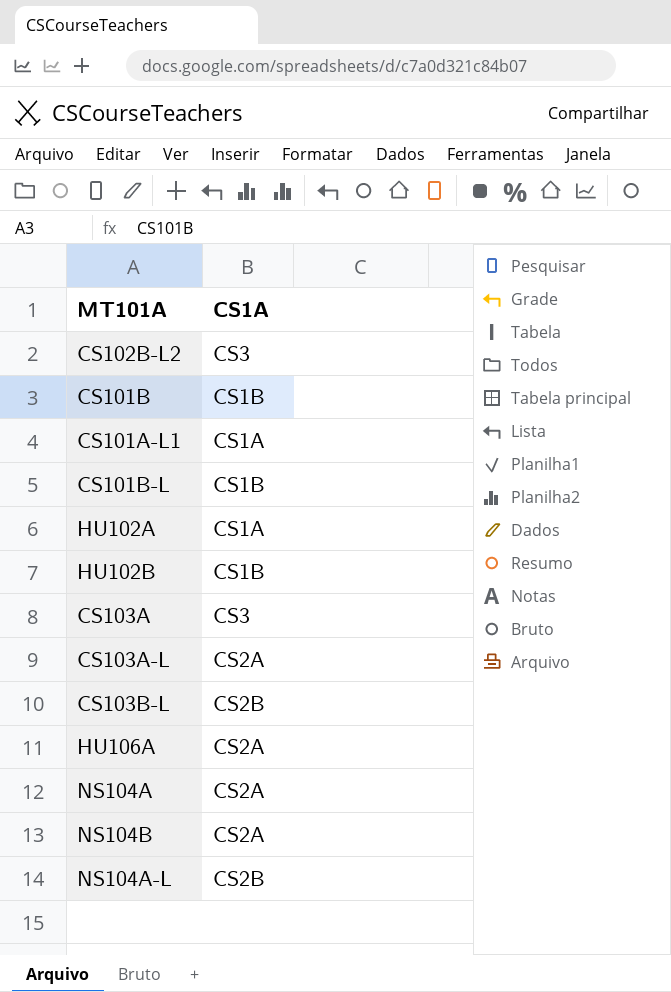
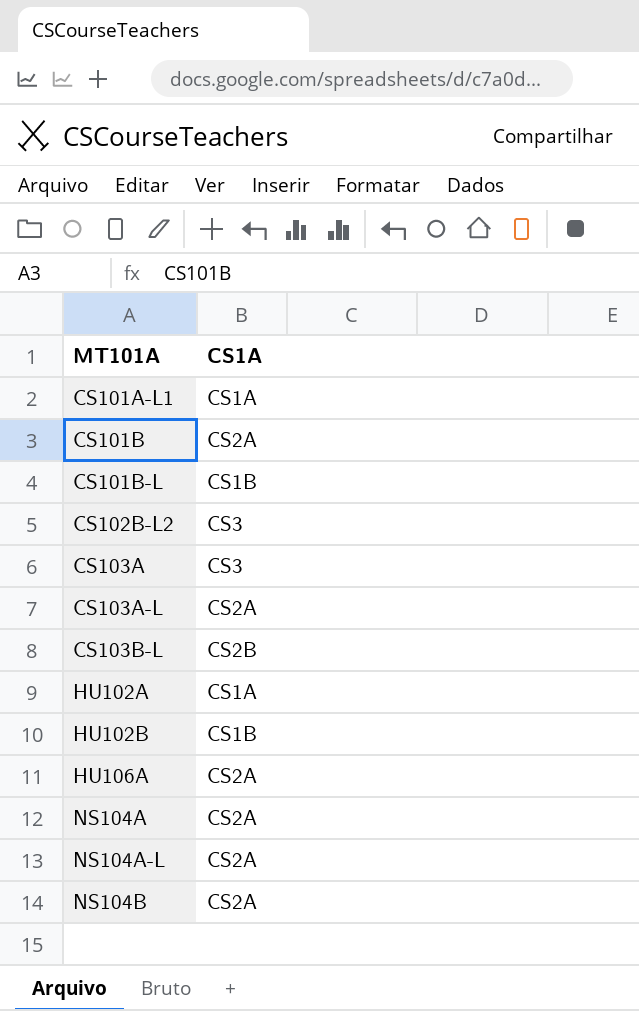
row order: none -> MT101A ascending
CS101B | CS1A: CS1B -> CS2A
NS104A-L | CS1A: CS2B -> CS2A

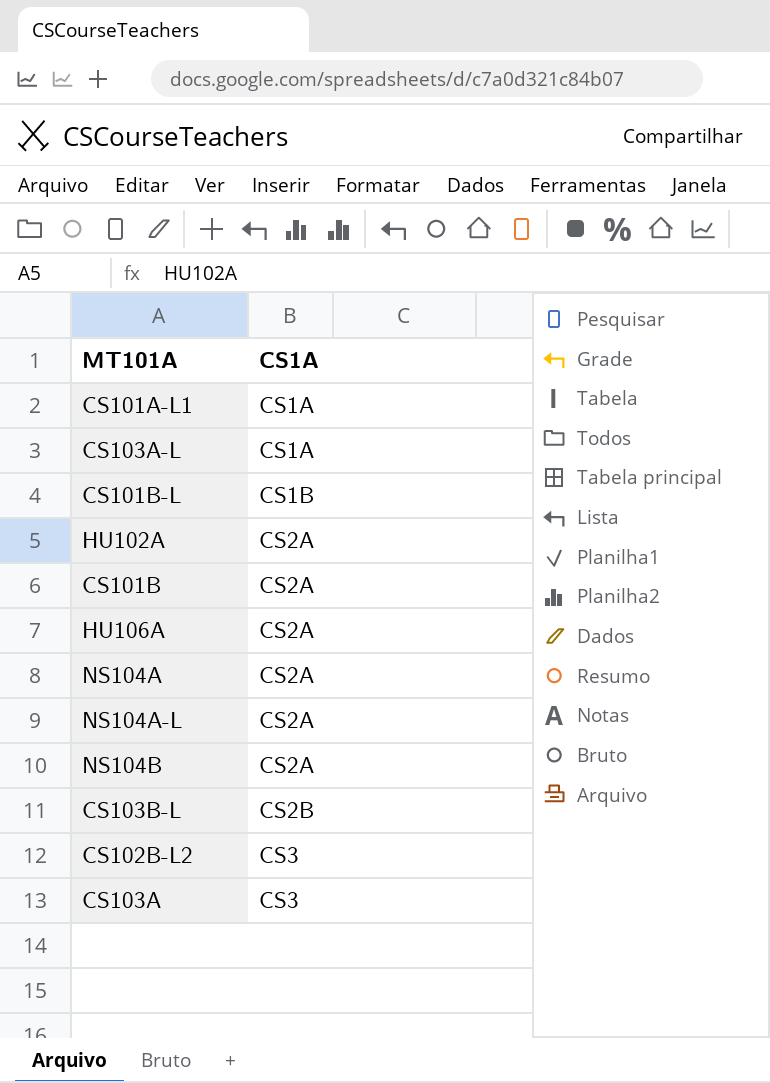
row order: MT101A ascending -> CS1A ascending
row HU102B: CS1B -> none
CS103A-L | CS1A: CS2A -> CS1A
HU102A | CS1A: CS1A -> CS2A

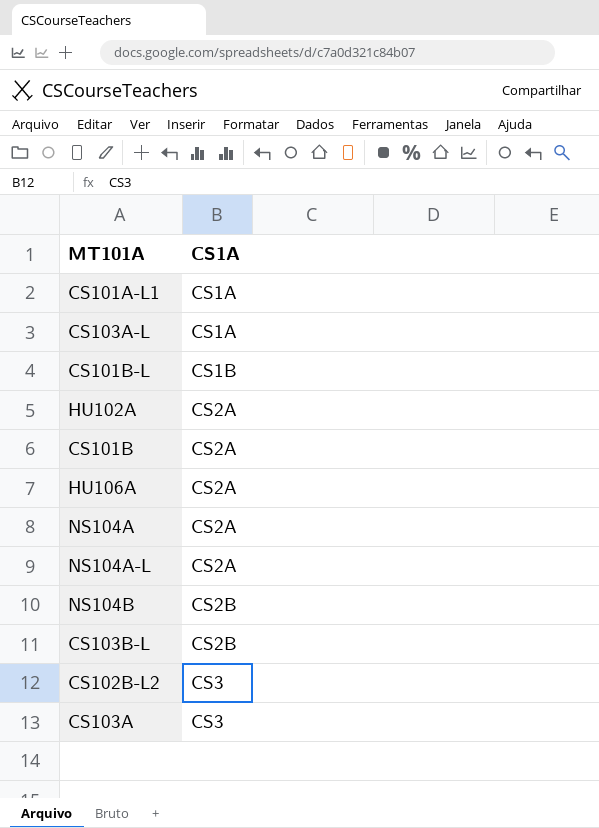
NS104B | CS1A: CS2A -> CS2B

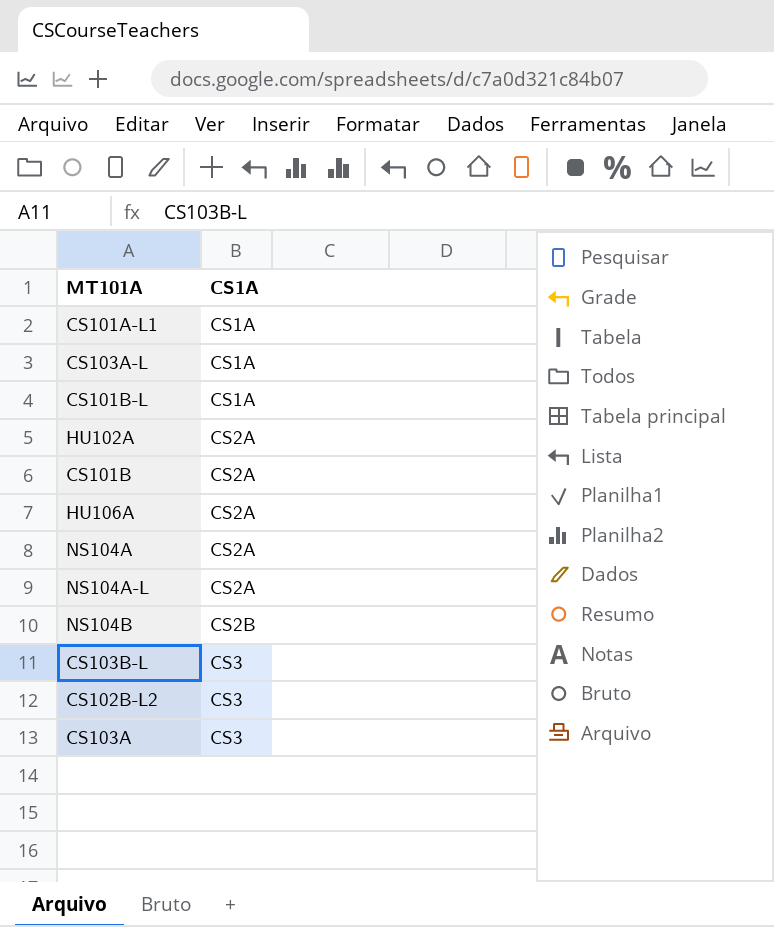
CS101B-L | CS1A: CS1B -> CS1A
CS103B-L | CS1A: CS2B -> CS3

